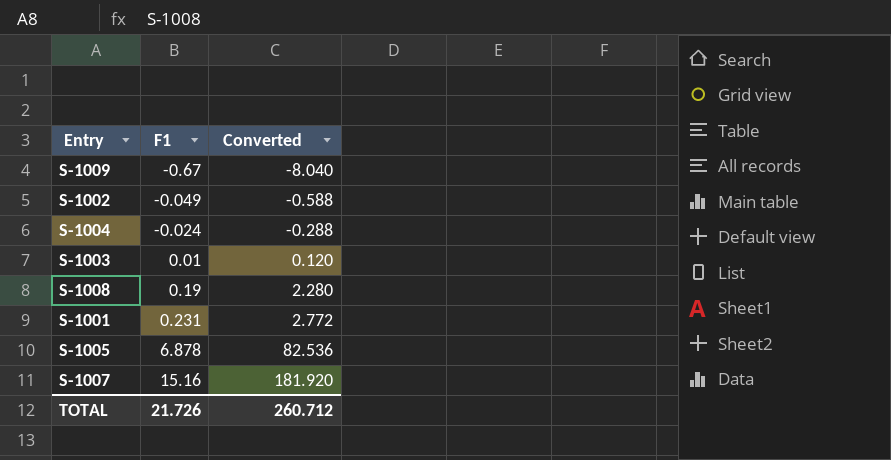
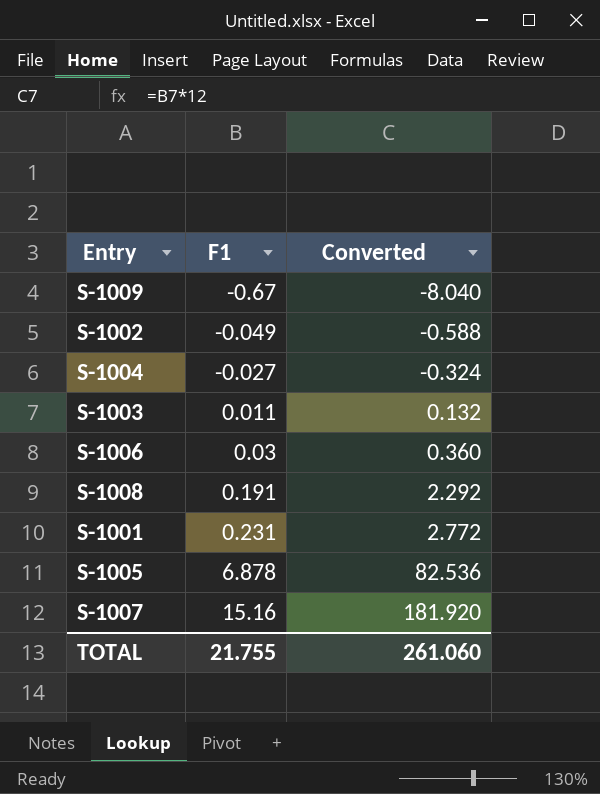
S-1004 | F1: -0.024 -> -0.027
S-1004 | Converted: -0.288 -> -0.324
S-1003 | F1: 0.01 -> 0.011
S-1003 | Converted: 0.120 -> 0.132
row S-1006: none -> 0.03 | 0.360
S-1008 | F1: 0.19 -> 0.191
S-1008 | Converted: 2.280 -> 2.292
TOTAL | F1: 21.726 -> 21.755
TOTAL | Converted: 260.712 -> 261.060

